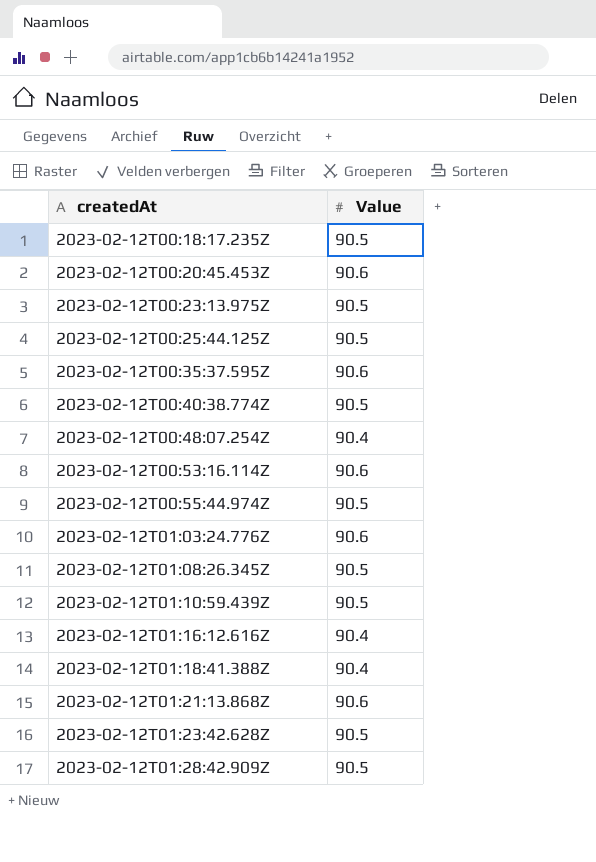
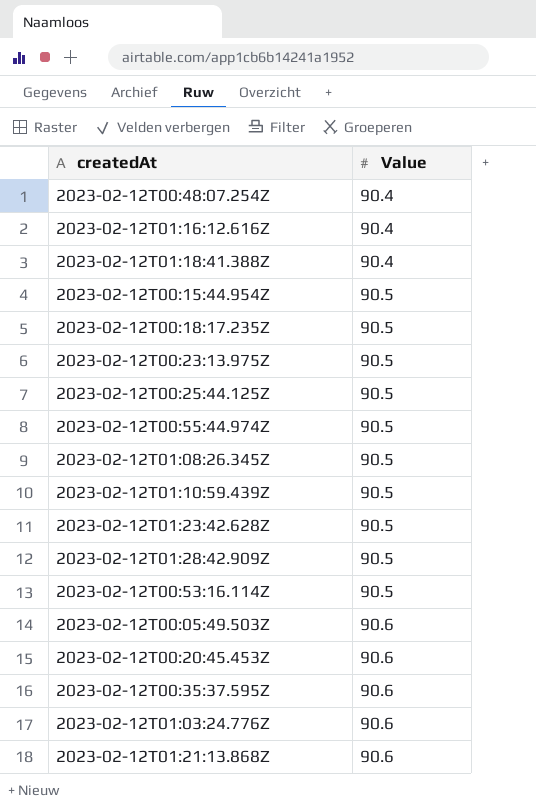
row order: createdAt ascending -> Value ascending
row 2023-02-12T00:40:38.774Z: 90.5 -> none
row 2023-02-12T00:15:44.954Z: none -> 90.5
2023-02-12T00:53:16.114Z | Value: 90.6 -> 90.5
row 2023-02-12T00:05:49.503Z: none -> 90.6

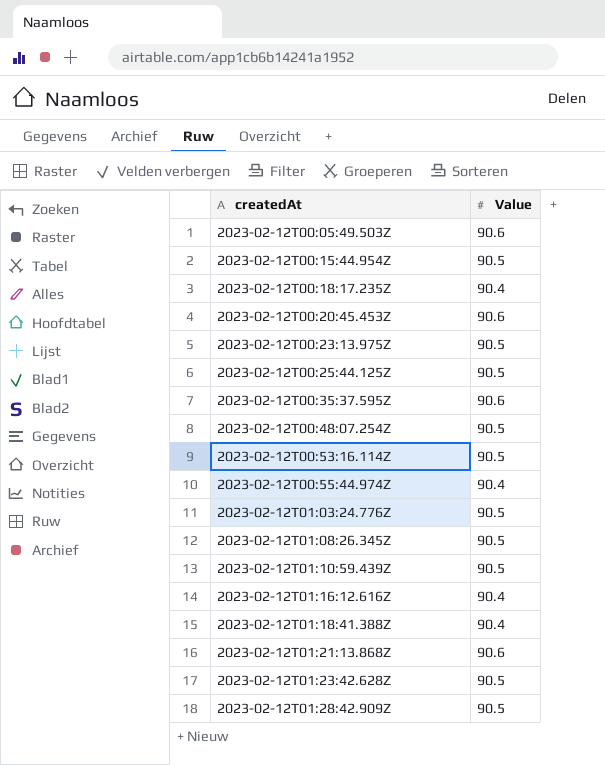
row order: Value ascending -> createdAt ascending
2023-02-12T00:18:17.235Z | Value: 90.5 -> 90.4
2023-02-12T00:48:07.254Z | Value: 90.4 -> 90.5
2023-02-12T00:55:44.974Z | Value: 90.5 -> 90.4
2023-02-12T01:03:24.776Z | Value: 90.6 -> 90.5

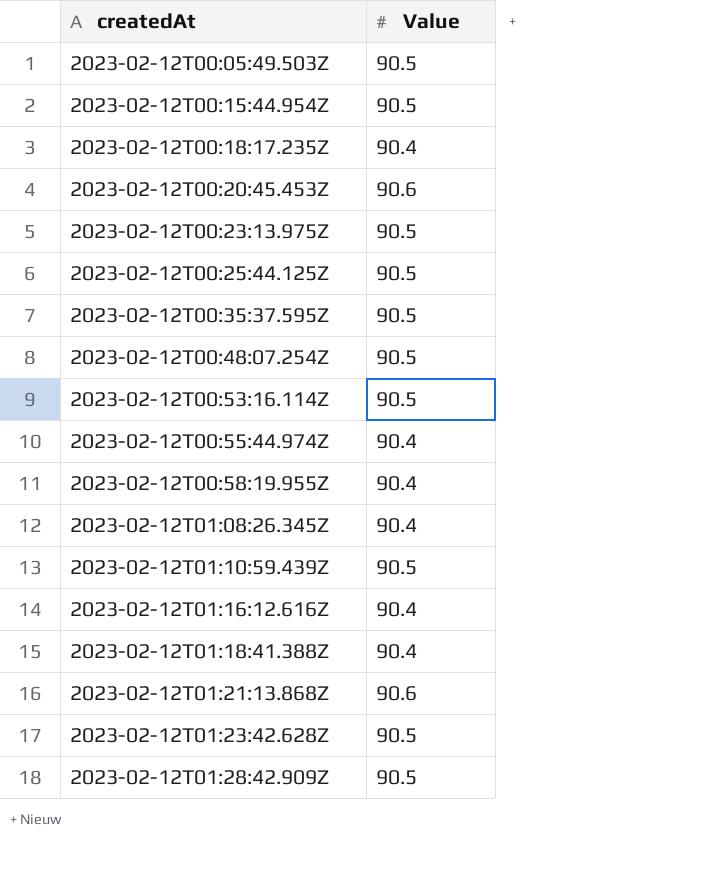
row 2023-02-12T01:03:24.776Z: 90.5 -> none
2023-02-12T00:05:49.503Z | Value: 90.6 -> 90.5
2023-02-12T00:35:37.595Z | Value: 90.6 -> 90.5
row 2023-02-12T00:58:19.955Z: none -> 90.4
2023-02-12T01:08:26.345Z | Value: 90.5 -> 90.4

